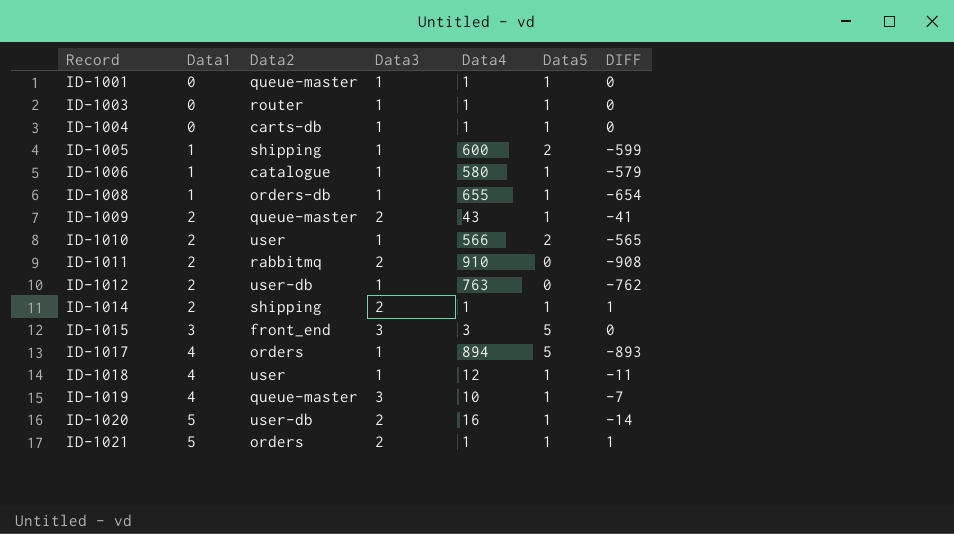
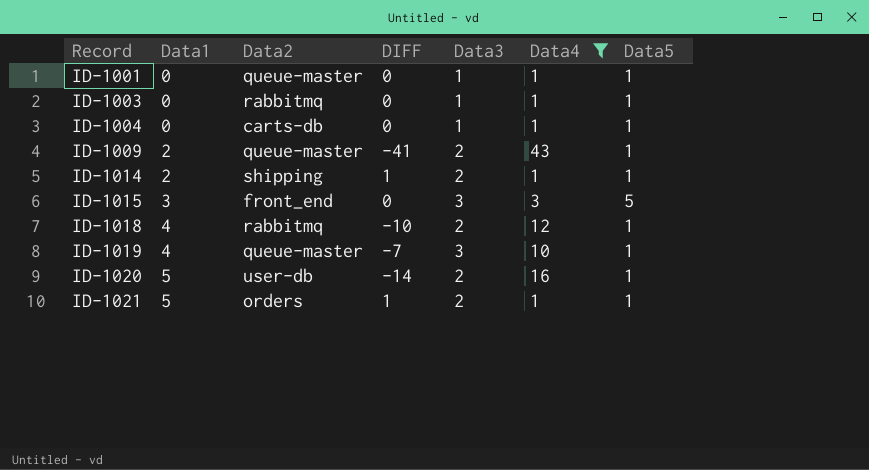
filter: none -> Data4 <= 43
column DIFF | position: 7 -> 4
ID-1003 | Data2: router -> rabbitmq
ID-1018 | Data2: user -> rabbitmq
ID-1018 | DIFF: -11 -> -10
ID-1018 | Data3: 1 -> 2

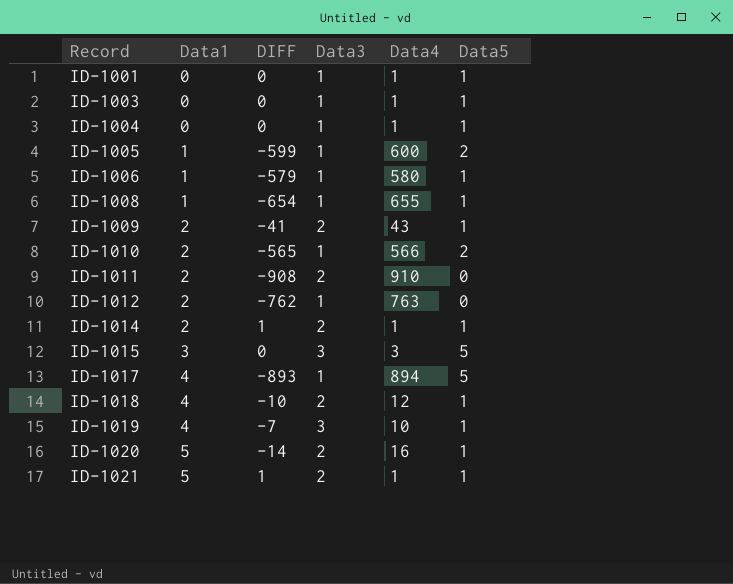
filter: Data4 <= 43 -> none
column Data2 | position: 3 -> none

